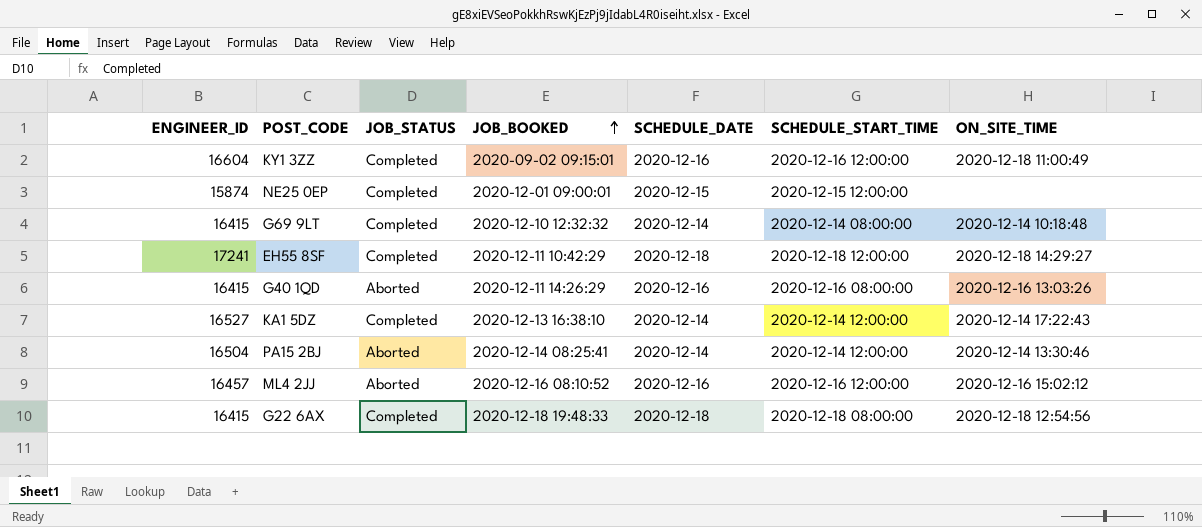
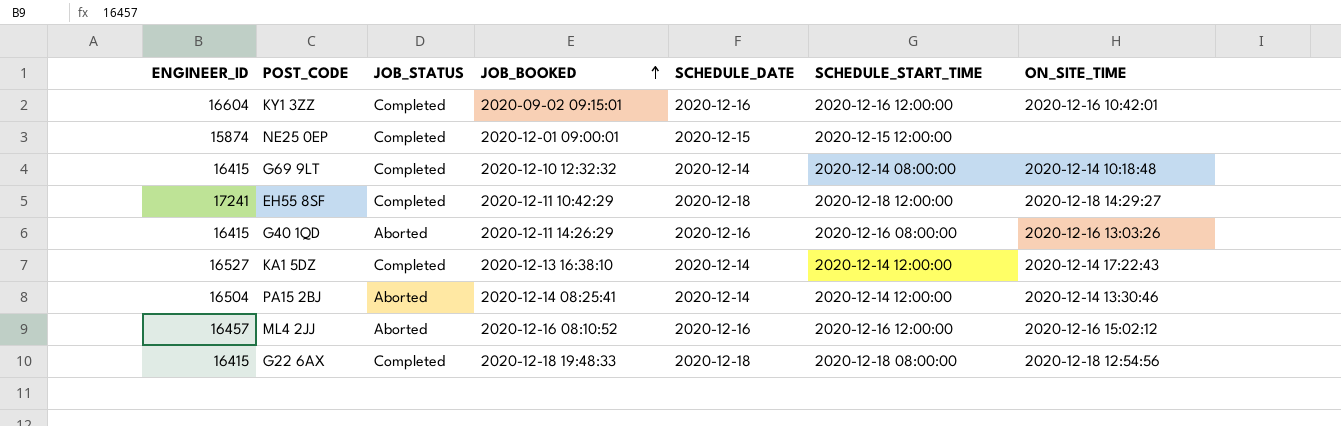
KY1 3ZZ | ON_SITE_TIME: 2020-12-18 11:00:49 -> 2020-12-16 10:42:01

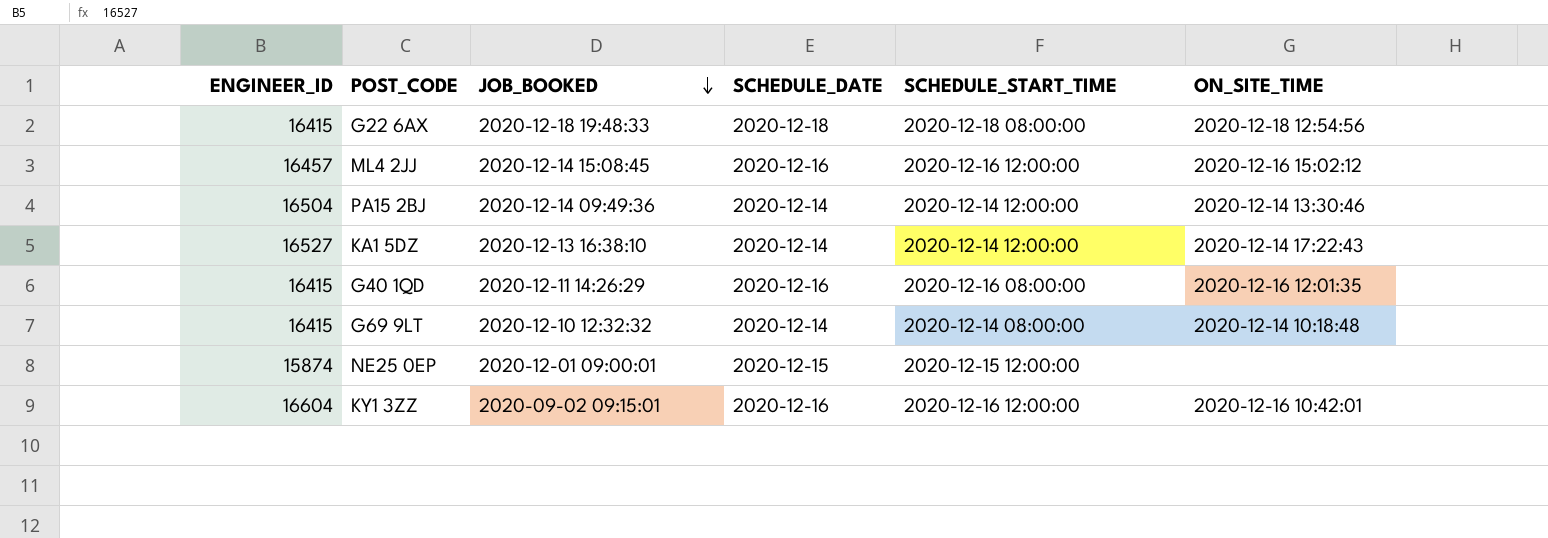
row order: JOB_BOOKED ascending -> JOB_BOOKED descending
column JOB_STATUS | position: 3 -> none
row EH55 8SF: 17241 | Completed | 2020-12-11 10:42:29 | 2020-12-18 | 2020-12-18 12:00:00 | 2020-12-18 14:29:27 -> none
ML4 2JJ | JOB_BOOKED: 2020-12-16 08:10:52 -> 2020-12-14 15:08:45
PA15 2BJ | JOB_BOOKED: 2020-12-14 08:25:41 -> 2020-12-14 09:49:36
G40 1QD | ON_SITE_TIME: 2020-12-16 13:03:26 -> 2020-12-16 12:01:35

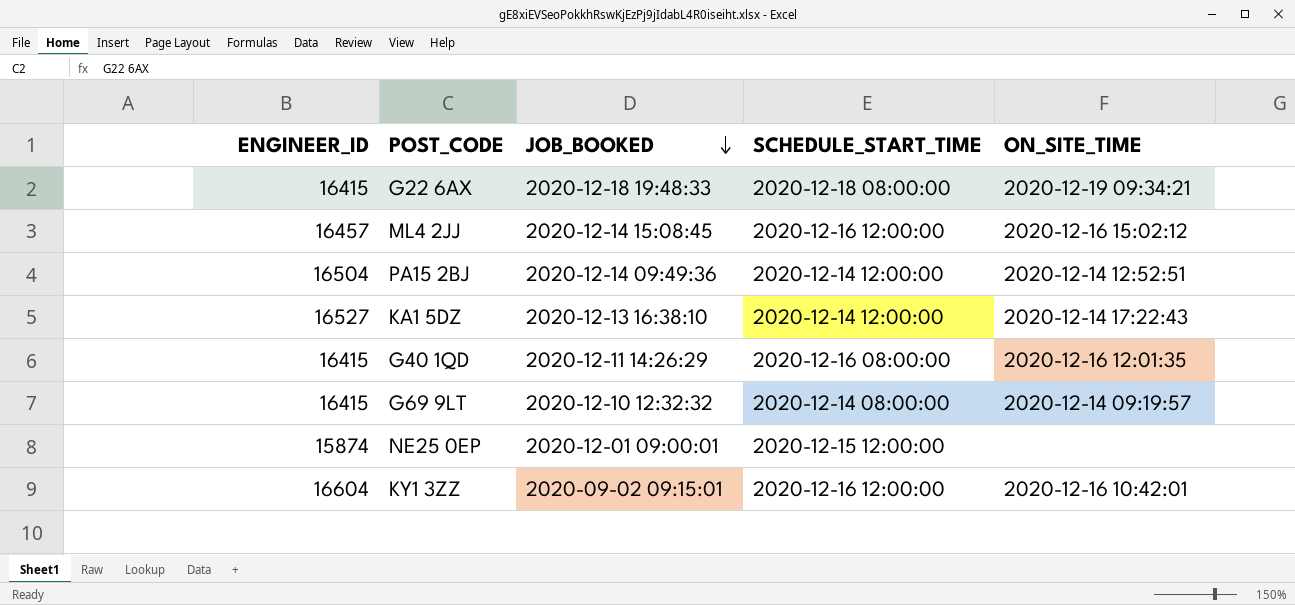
column SCHEDULE_DATE | position: 4 -> none
G22 6AX | ON_SITE_TIME: 2020-12-18 12:54:56 -> 2020-12-19 09:34:21
PA15 2BJ | ON_SITE_TIME: 2020-12-14 13:30:46 -> 2020-12-14 12:52:51
G69 9LT | ON_SITE_TIME: 2020-12-14 10:18:48 -> 2020-12-14 09:19:57

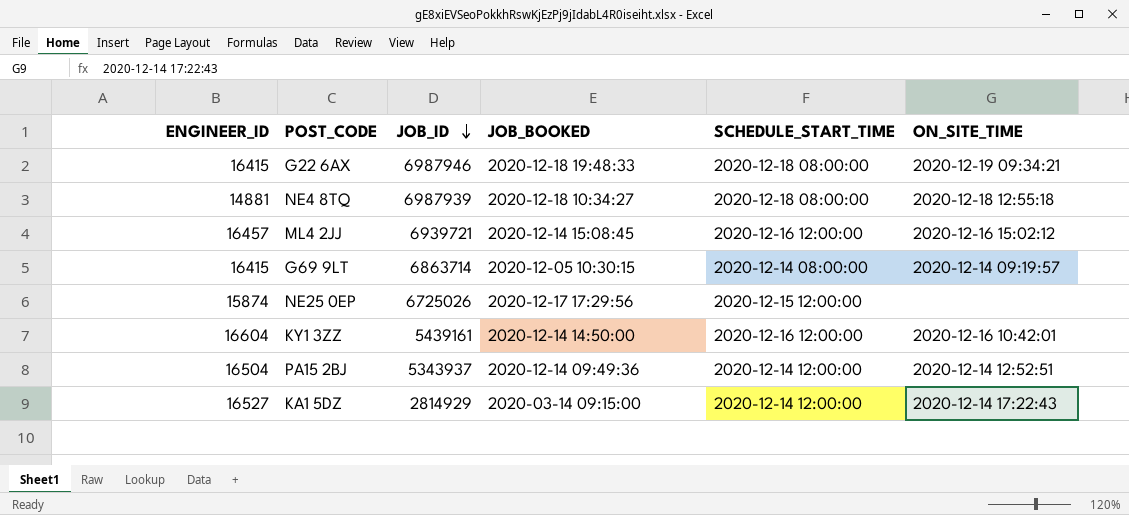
row order: JOB_BOOKED descending -> JOB_ID descending
column JOB_ID | position: none -> 3
row G40 1QD: 16415 | 2020-12-11 14:26:29 | 2020-12-16 08:00:00 | 2020-12-16 12:01:35 -> none
row NE4 8TQ: none -> 14881 | 6987939 | 2020-12-18 10:34:27 | 2020-12-18 08:00:00 | 2020-12-18 12:55:18
G69 9LT | JOB_BOOKED: 2020-12-10 12:32:32 -> 2020-12-05 10:30:15
NE25 0EP | JOB_BOOKED: 2020-12-01 09:00:01 -> 2020-12-17 17:29:56
KY1 3ZZ | JOB_BOOKED: 2020-09-02 09:15:01 -> 2020-12-14 14:50:00
KA1 5DZ | JOB_BOOKED: 2020-12-13 16:38:10 -> 2020-03-14 09:15:00

